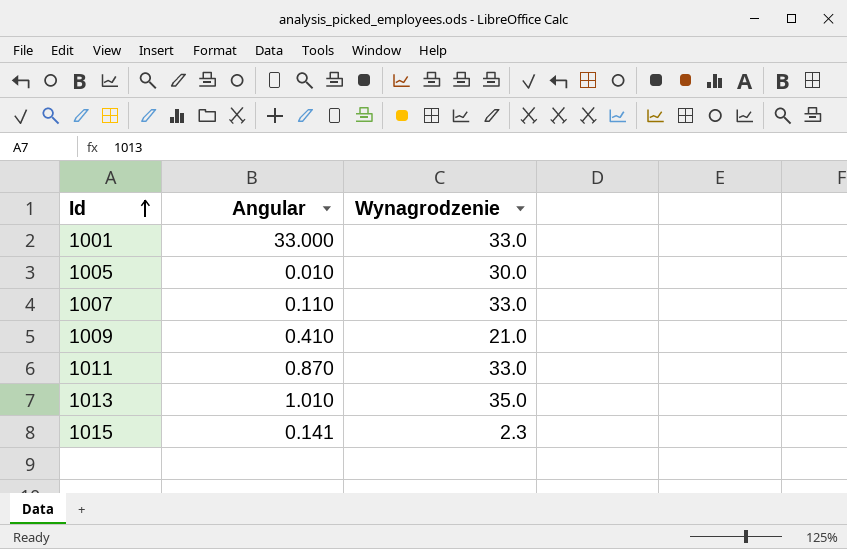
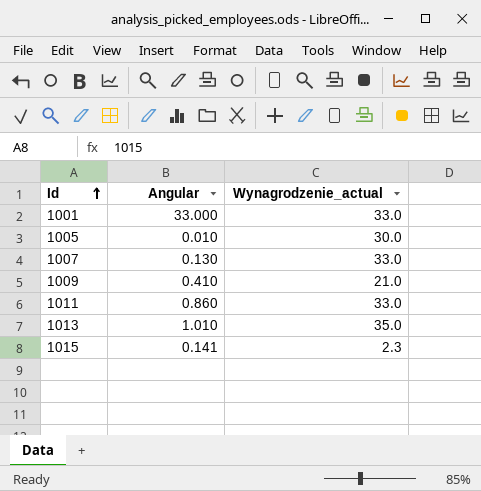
column name: Wynagrodzenie -> Wynagrodzenie_actual
1007 | Angular: 0.110 -> 0.130
1011 | Angular: 0.870 -> 0.860

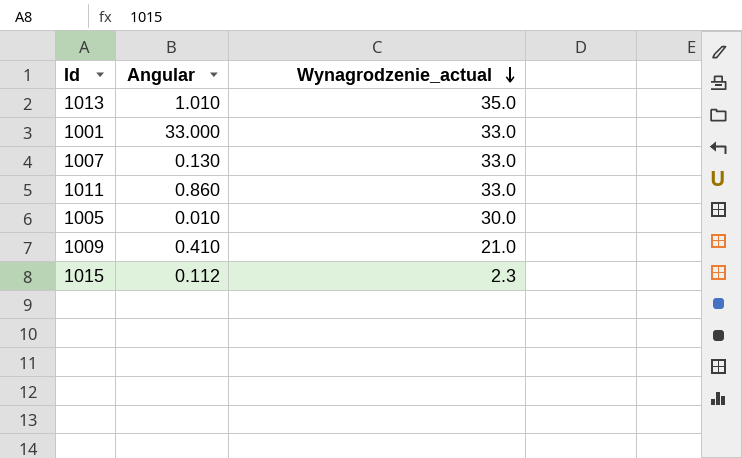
row order: Id ascending -> Wynagrodzenie_actual descending
1015 | Angular: 0.141 -> 0.112

